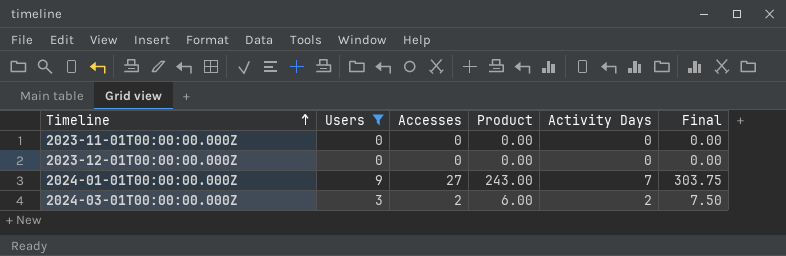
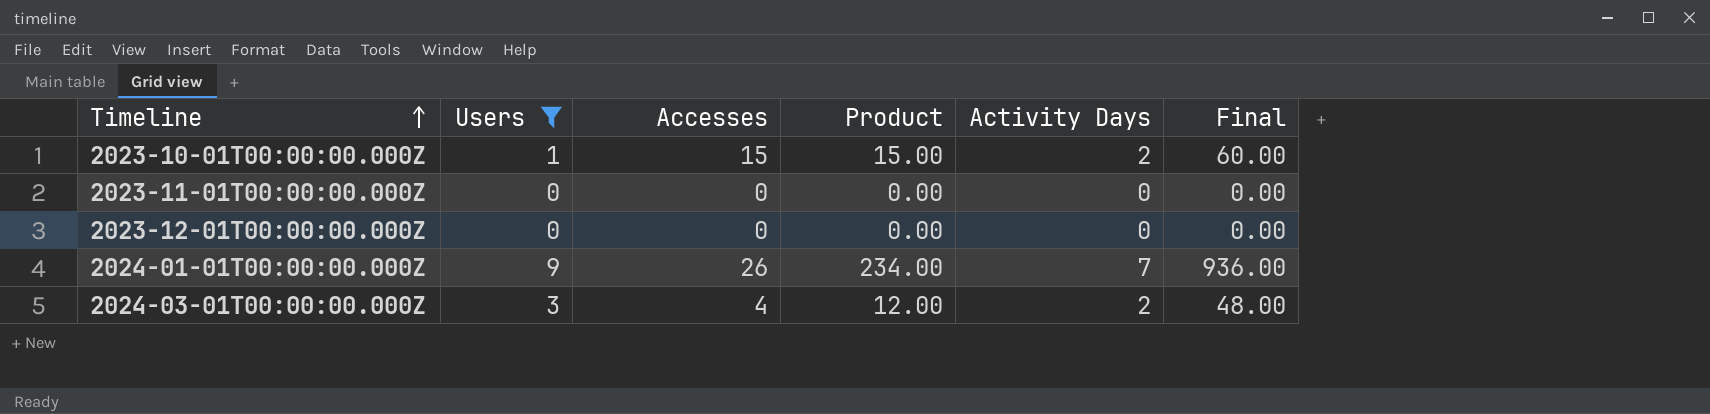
column Final | formula: [Product] * 1.25 -> [Product] * 4
row 2023-10-01T00:00:00.000Z: none -> 1 | 15 | 15.00 | 2 | 60.00
2024-01-01T00:00:00.000Z | Accesses: 27 -> 26
2024-01-01T00:00:00.000Z | Product: 243.00 -> 234.00
2024-03-01T00:00:00.000Z | Accesses: 2 -> 4
2024-03-01T00:00:00.000Z | Product: 6.00 -> 12.00

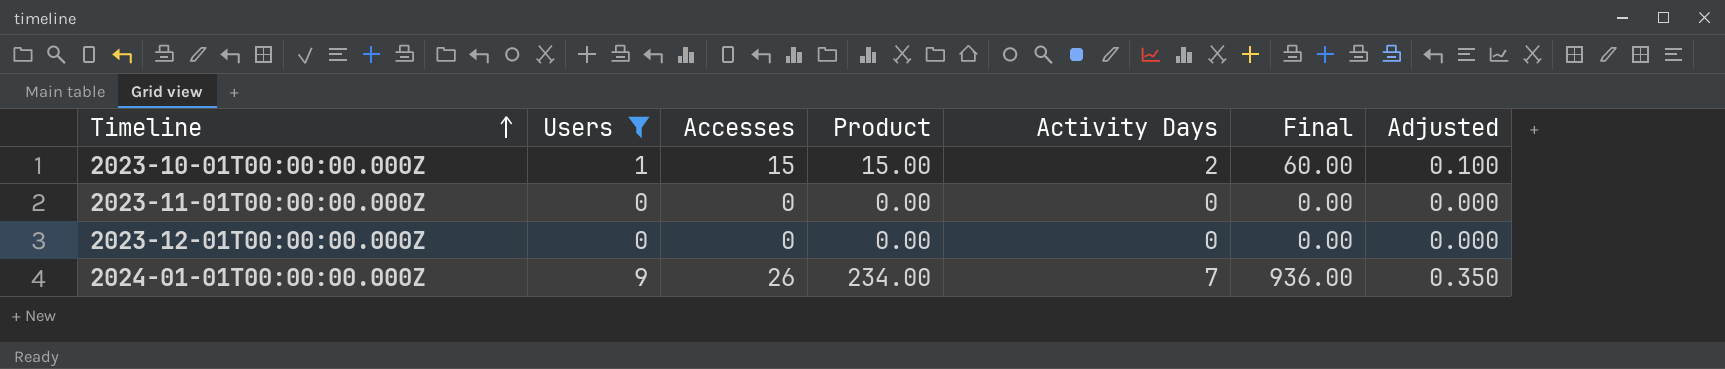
column Adjusted | formula: none -> [Activity Days] * 0.05
row 2024-03-01T00:00:00.000Z: 3 | 4 | 12.00 | 2 | 48.00 -> none

